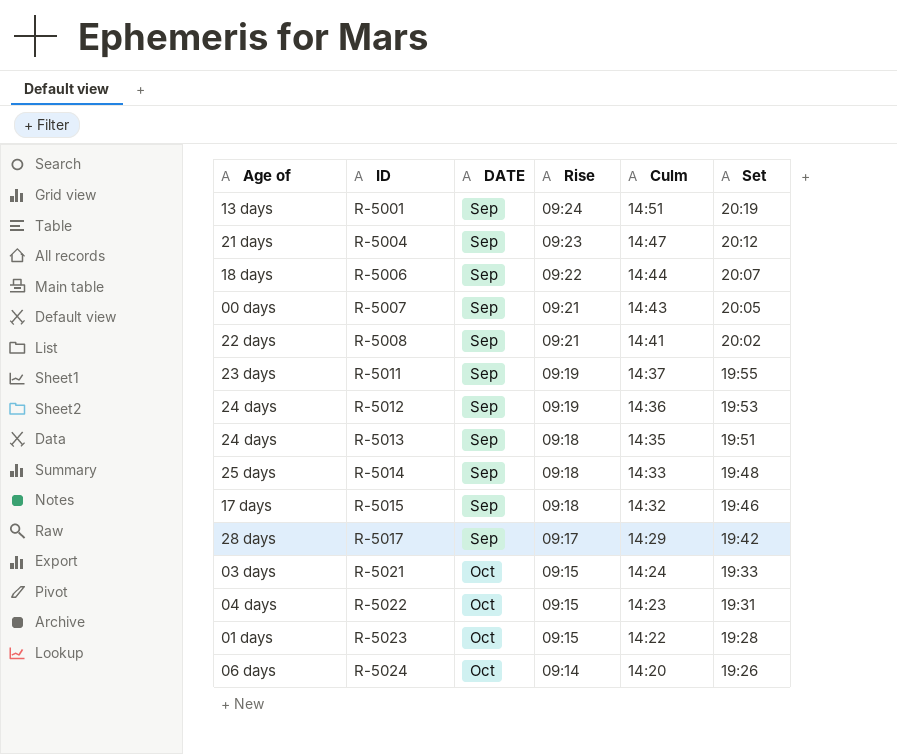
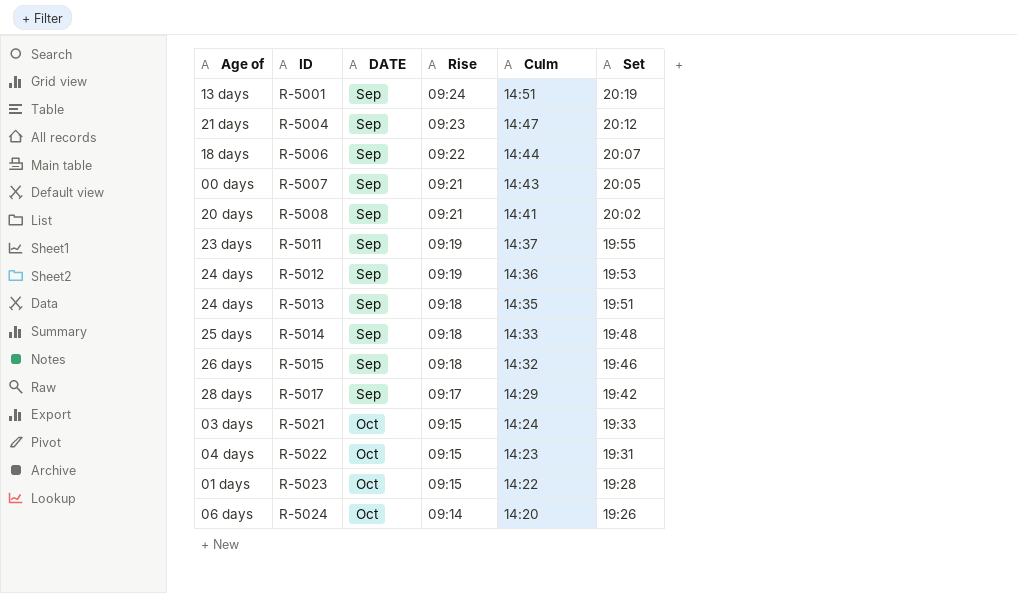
R-5008 | Age of: 22 days -> 20 days
R-5015 | Age of: 17 days -> 26 days

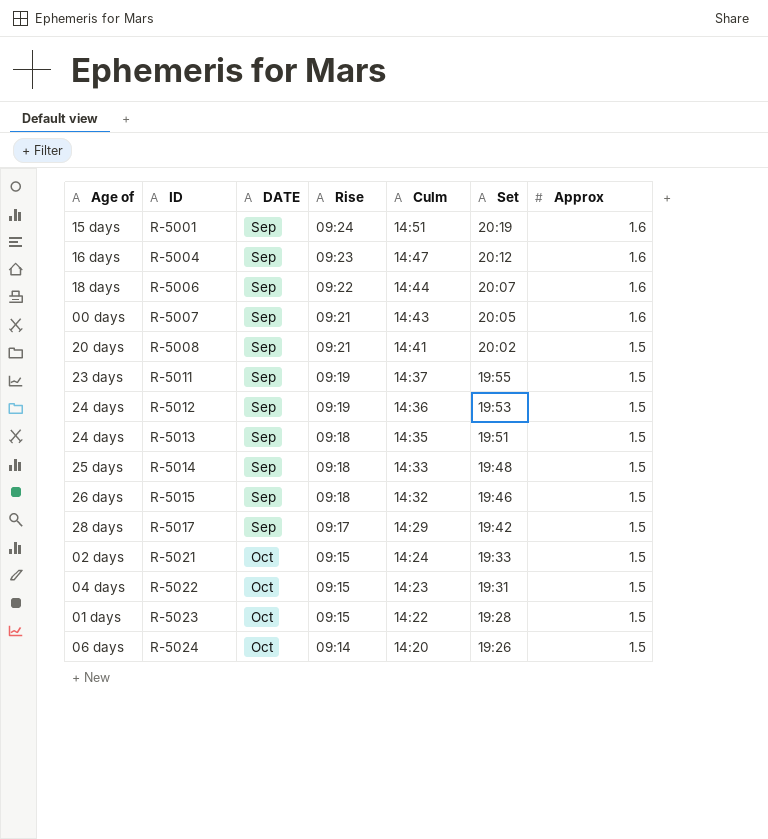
column Approx | position: none -> 7
R-5001 | Age of: 13 days -> 15 days
R-5004 | Age of: 21 days -> 16 days
R-5021 | Age of: 03 days -> 02 days

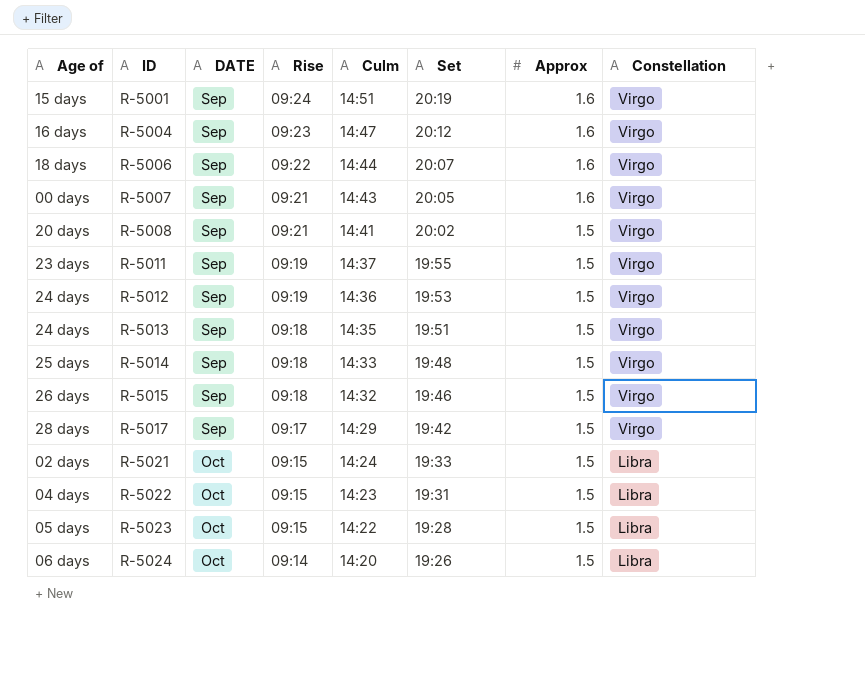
column Constellation | position: none -> 8
R-5023 | Age of: 01 days -> 05 days

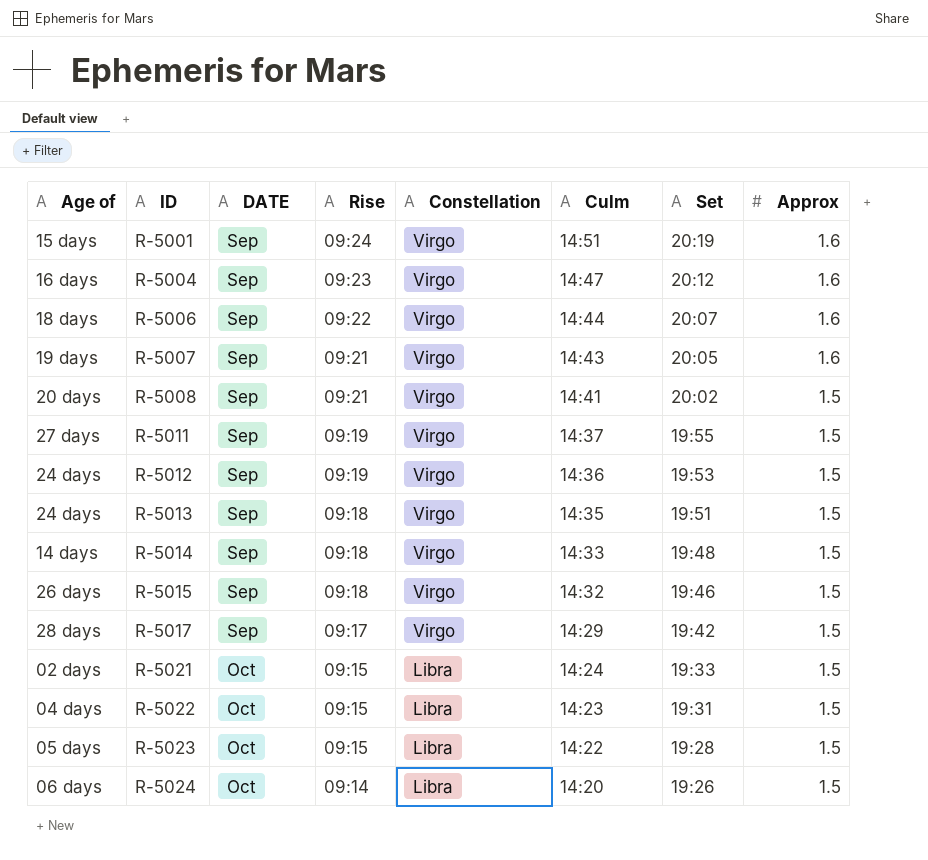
column Constellation | position: 8 -> 5
R-5007 | Age of: 00 days -> 19 days
R-5011 | Age of: 23 days -> 27 days
R-5014 | Age of: 25 days -> 14 days

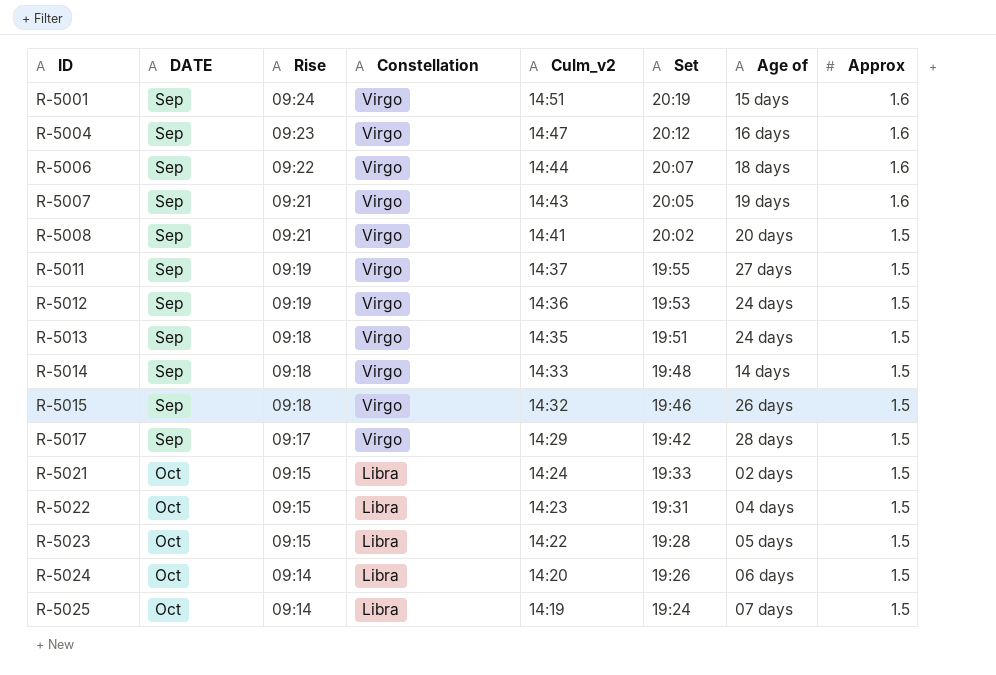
column name: Culm -> Culm_v2
column Age of | position: 1 -> 7
row R-5025: none -> Oct | 09:14 | Libra | 14:19 | 19:24 | 07 days | 1.5

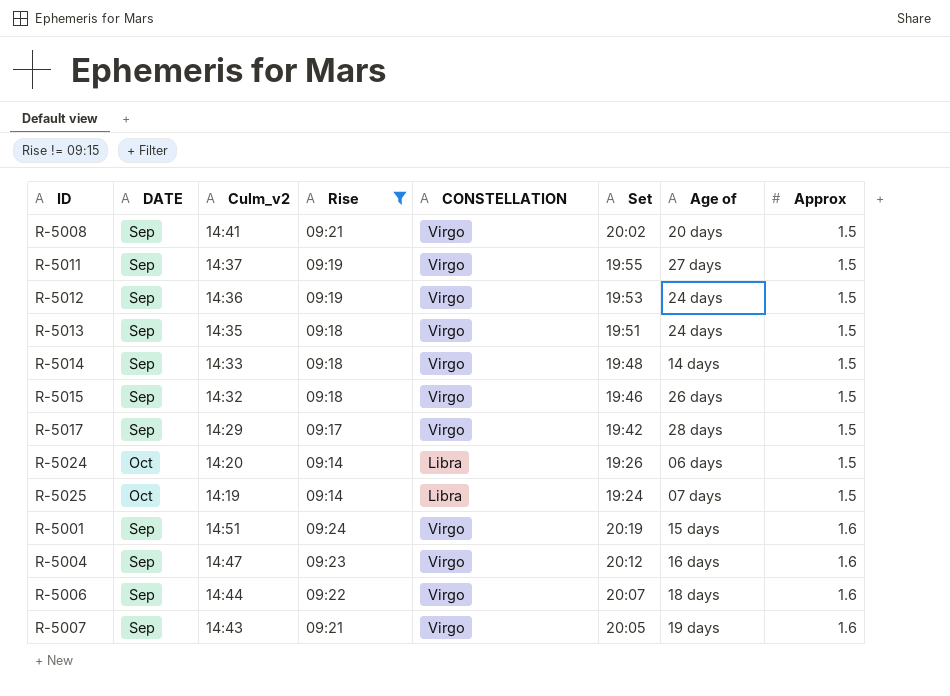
filter: none -> Rise != 09:15
row order: ID ascending -> Approx ascending
column Culm_v2 | position: 5 -> 3
column name: Constellation -> CONSTELLATION

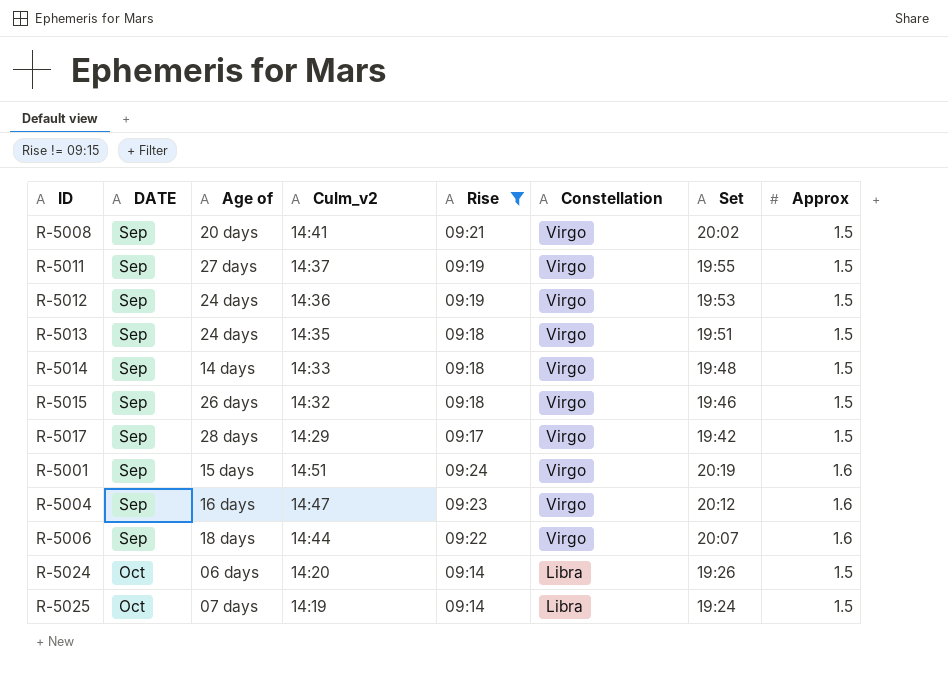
row order: Approx ascending -> DATE ascending
column Age of | position: 7 -> 3
column name: CONSTELLATION -> Constellation
row R-5007: Sep | 14:43 | 09:21 | Virgo | 20:05 | 19 days | 1.6 -> none

